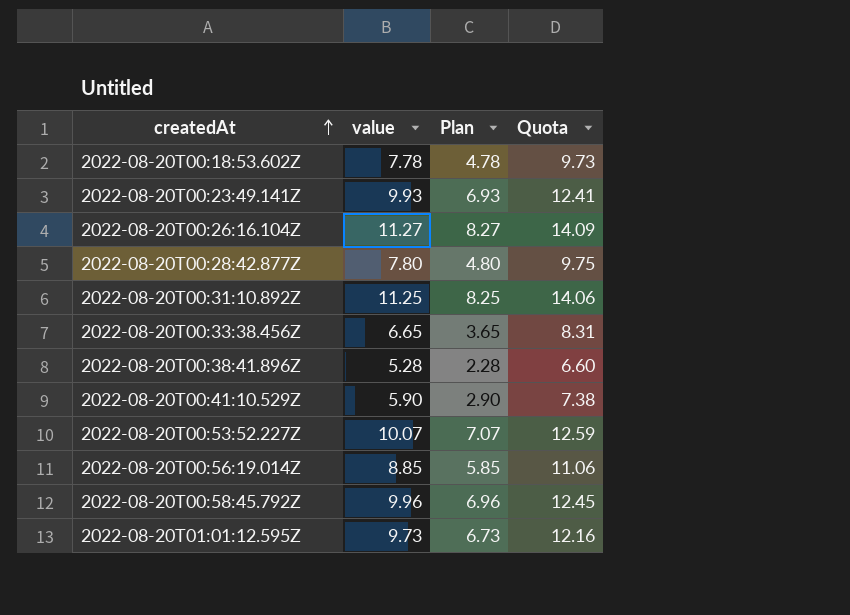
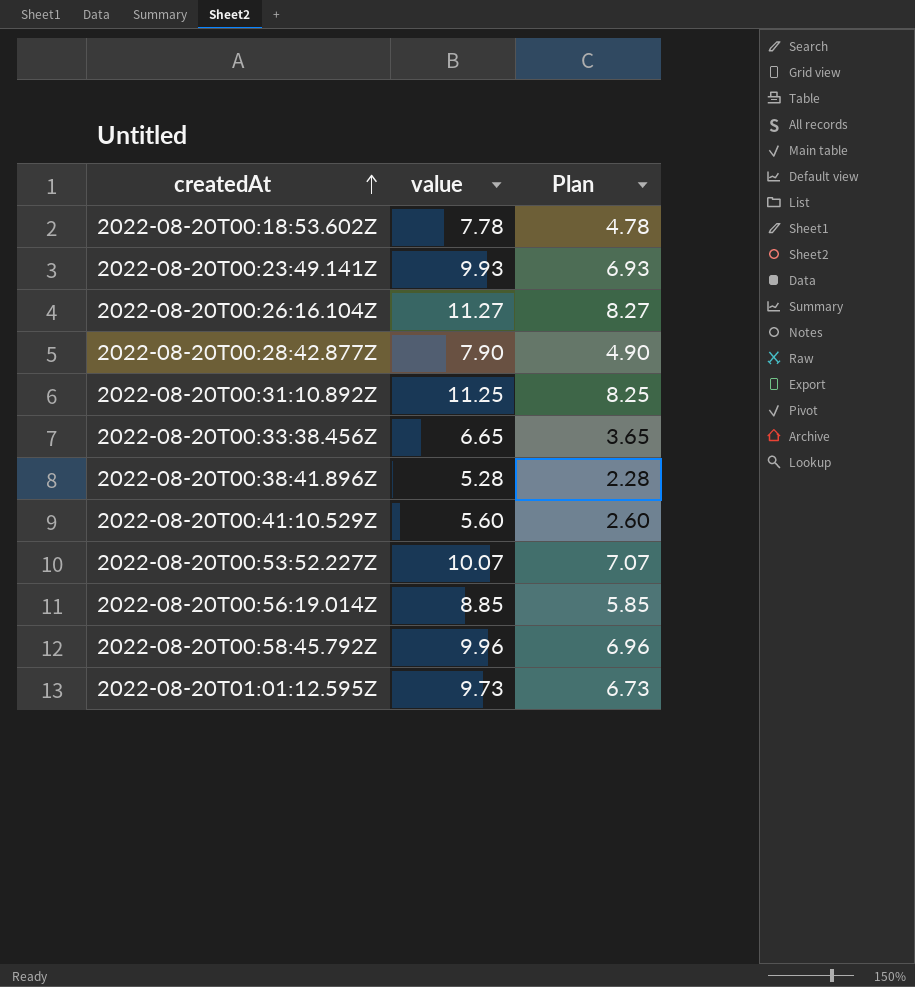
column Quota | formula: [value] * 1.25 -> none
2022-08-20T00:28:42.877Z | value: 7.80 -> 7.90
2022-08-20T00:28:42.877Z | Plan: 4.80 -> 4.90
2022-08-20T00:41:10.529Z | value: 5.90 -> 5.60
2022-08-20T00:41:10.529Z | Plan: 2.90 -> 2.60

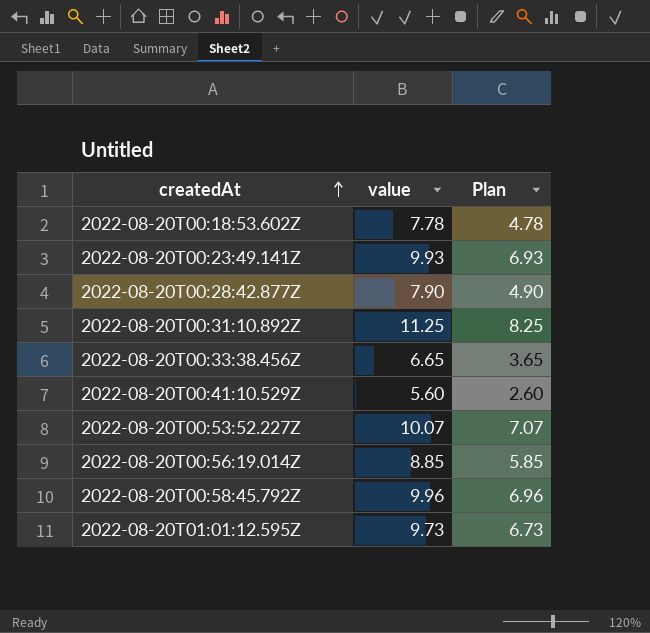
row 2022-08-20T00:26:16.104Z: 11.27 | 8.27 -> none
row 2022-08-20T00:38:41.896Z: 5.28 | 2.28 -> none

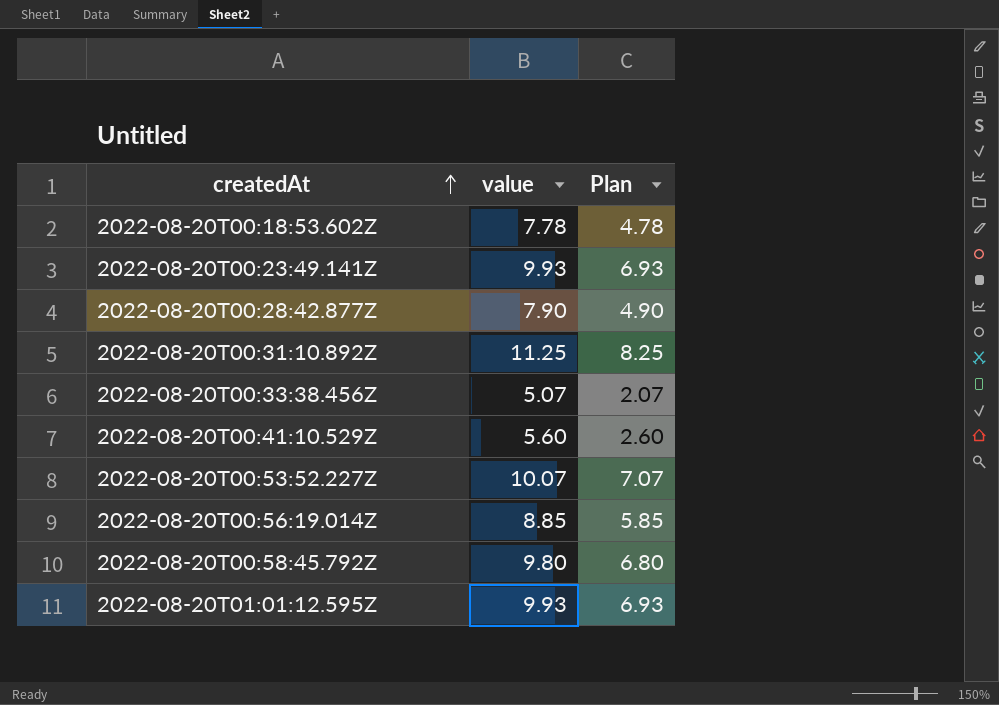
2022-08-20T00:33:38.456Z | value: 6.65 -> 5.07
2022-08-20T00:33:38.456Z | Plan: 3.65 -> 2.07
2022-08-20T00:58:45.792Z | value: 9.96 -> 9.80
2022-08-20T00:58:45.792Z | Plan: 6.96 -> 6.80
2022-08-20T01:01:12.595Z | value: 9.73 -> 9.93
2022-08-20T01:01:12.595Z | Plan: 6.73 -> 6.93

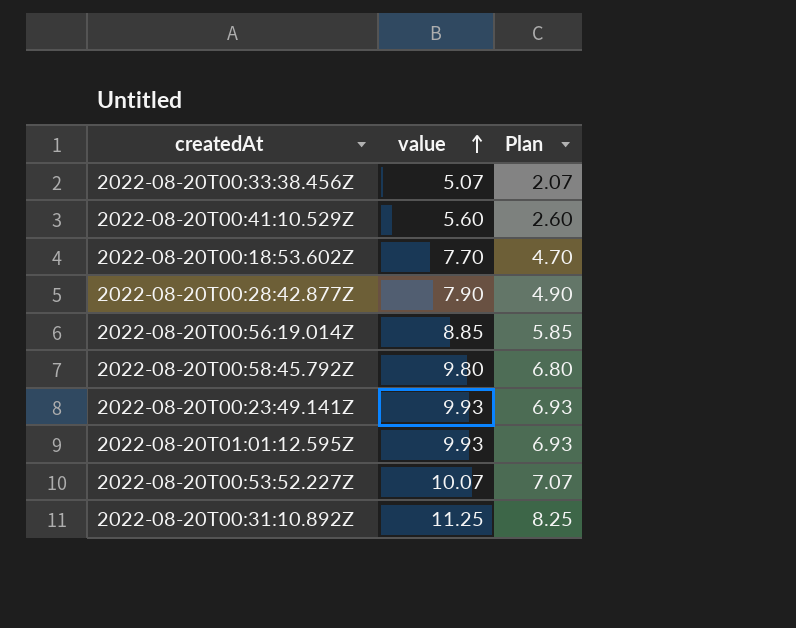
row order: createdAt ascending -> value ascending
2022-08-20T00:18:53.602Z | value: 7.78 -> 7.70
2022-08-20T00:18:53.602Z | Plan: 4.78 -> 4.70

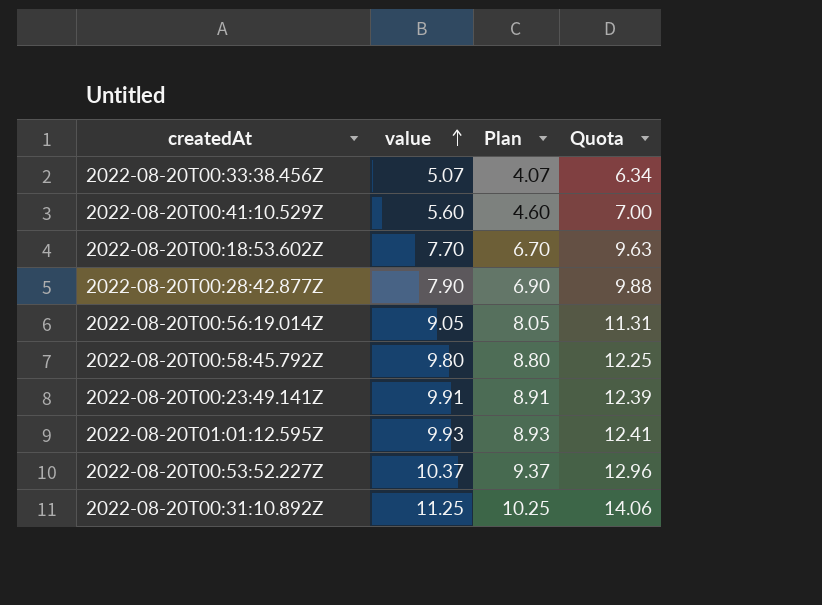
column Plan | formula: [value] - 3 -> [value] - 1
column Quota | formula: none -> [value] * 1.25
2022-08-20T00:56:19.014Z | value: 8.85 -> 9.05
2022-08-20T00:23:49.141Z | value: 9.93 -> 9.91
2022-08-20T00:53:52.227Z | value: 10.07 -> 10.37

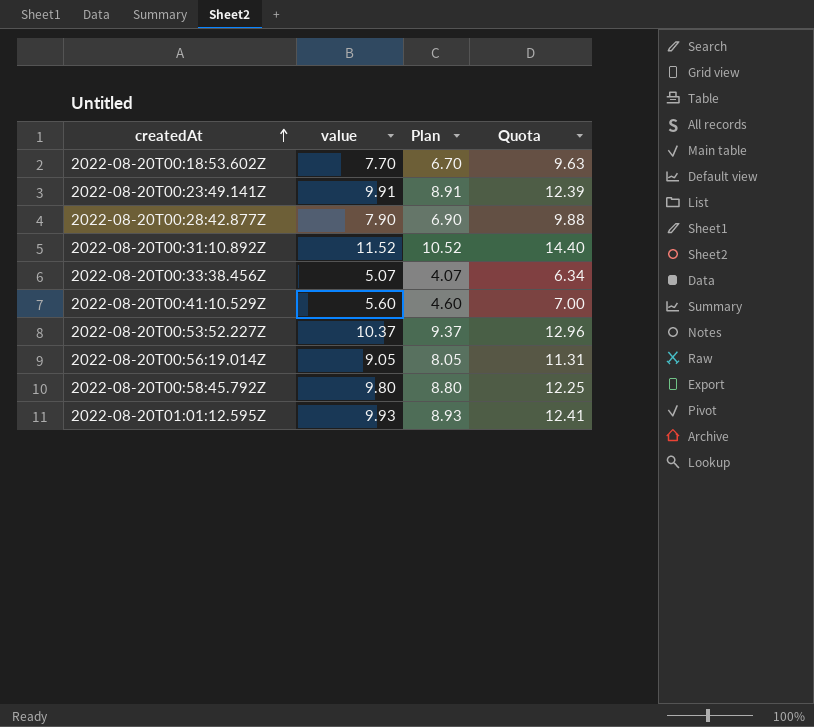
row order: value ascending -> createdAt ascending
2022-08-20T00:31:10.892Z | value: 11.25 -> 11.52
2022-08-20T00:31:10.892Z | Plan: 10.25 -> 10.52
2022-08-20T00:31:10.892Z | Quota: 14.06 -> 14.40

